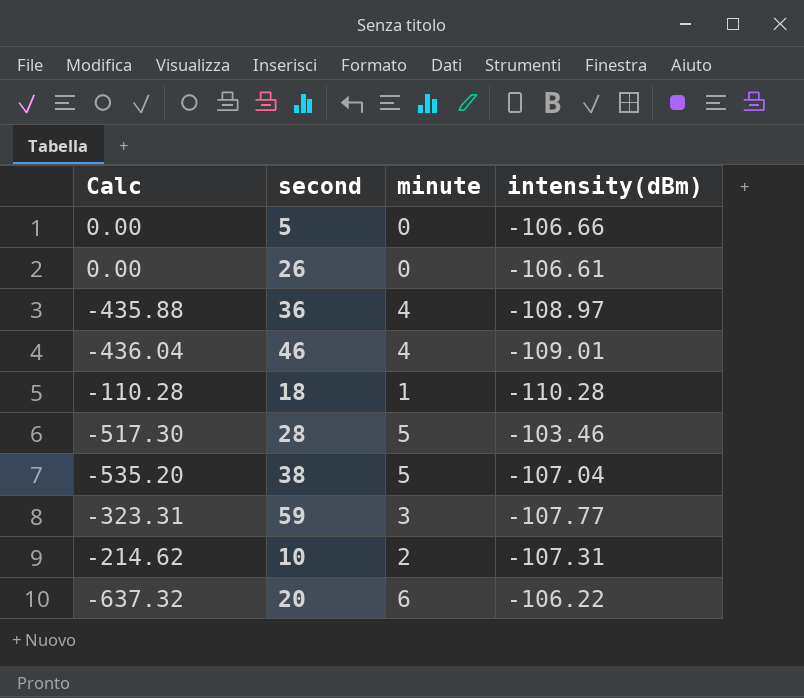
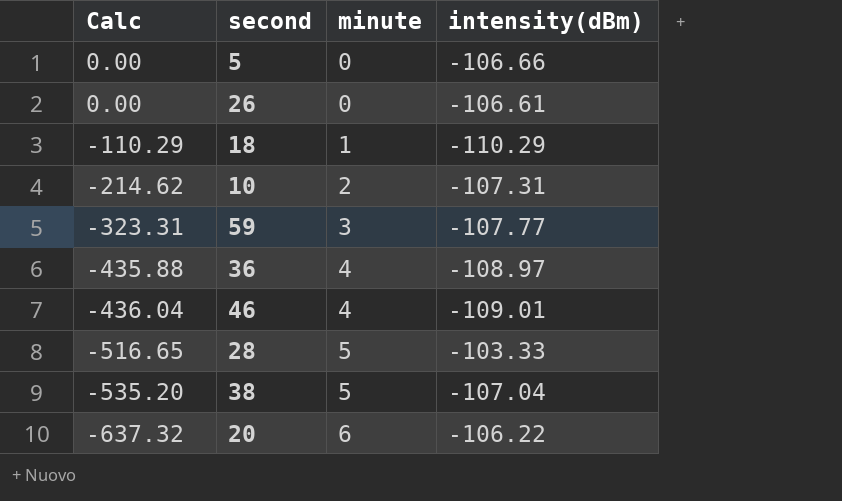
row order: none -> Calc descending
18 | Calc: -110.28 -> -110.29
18 | intensity(dBm): -110.28 -> -110.29
28 | Calc: -517.30 -> -516.65
28 | intensity(dBm): -103.46 -> -103.33

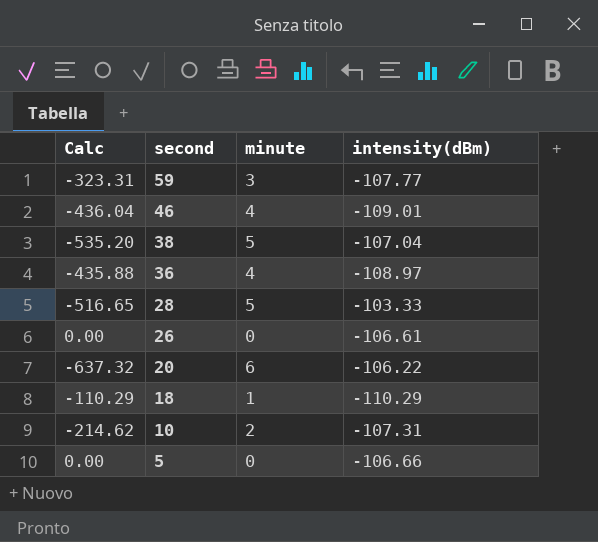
row order: Calc descending -> second descending

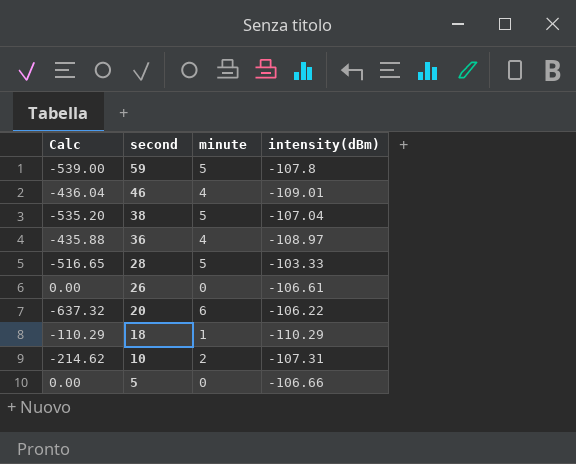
59 | Calc: -323.31 -> -539.00
59 | minute: 3 -> 5
59 | intensity(dBm): -107.77 -> -107.8

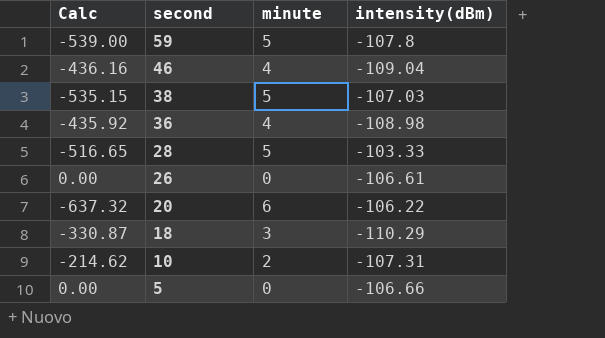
46 | Calc: -436.04 -> -436.16
46 | intensity(dBm): -109.01 -> -109.04
38 | Calc: -535.20 -> -535.15
38 | intensity(dBm): -107.04 -> -107.03
36 | Calc: -435.88 -> -435.92
36 | intensity(dBm): -108.97 -> -108.98
18 | Calc: -110.29 -> -330.87
18 | minute: 1 -> 3

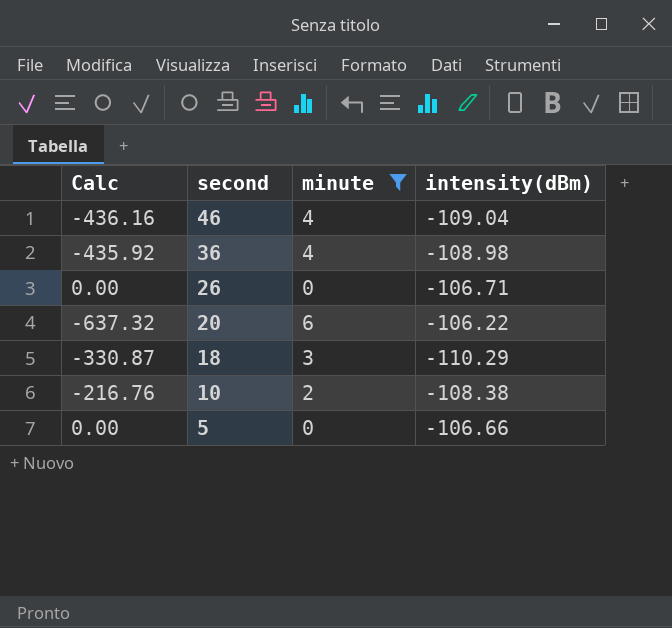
filter: none -> minute != 5
26 | intensity(dBm): -106.61 -> -106.71
10 | Calc: -214.62 -> -216.76
10 | intensity(dBm): -107.31 -> -108.38

